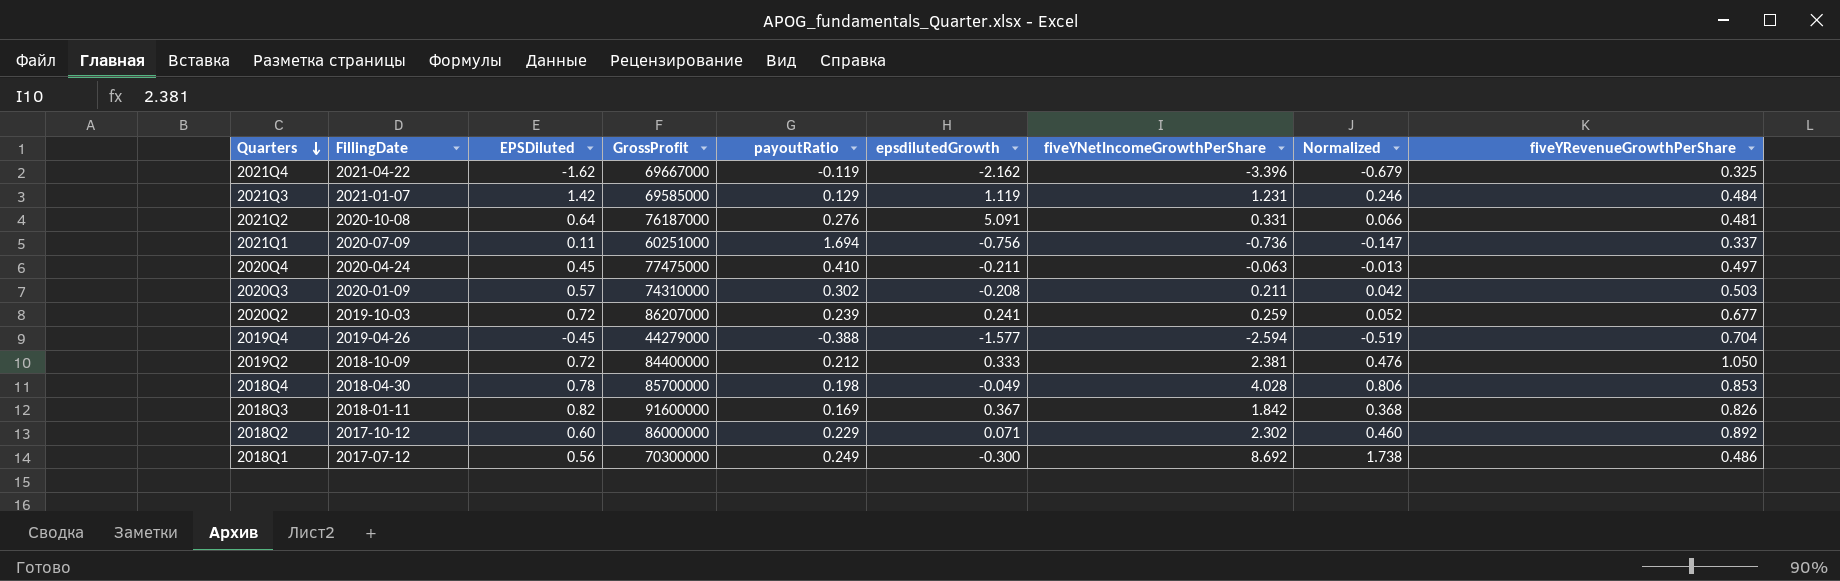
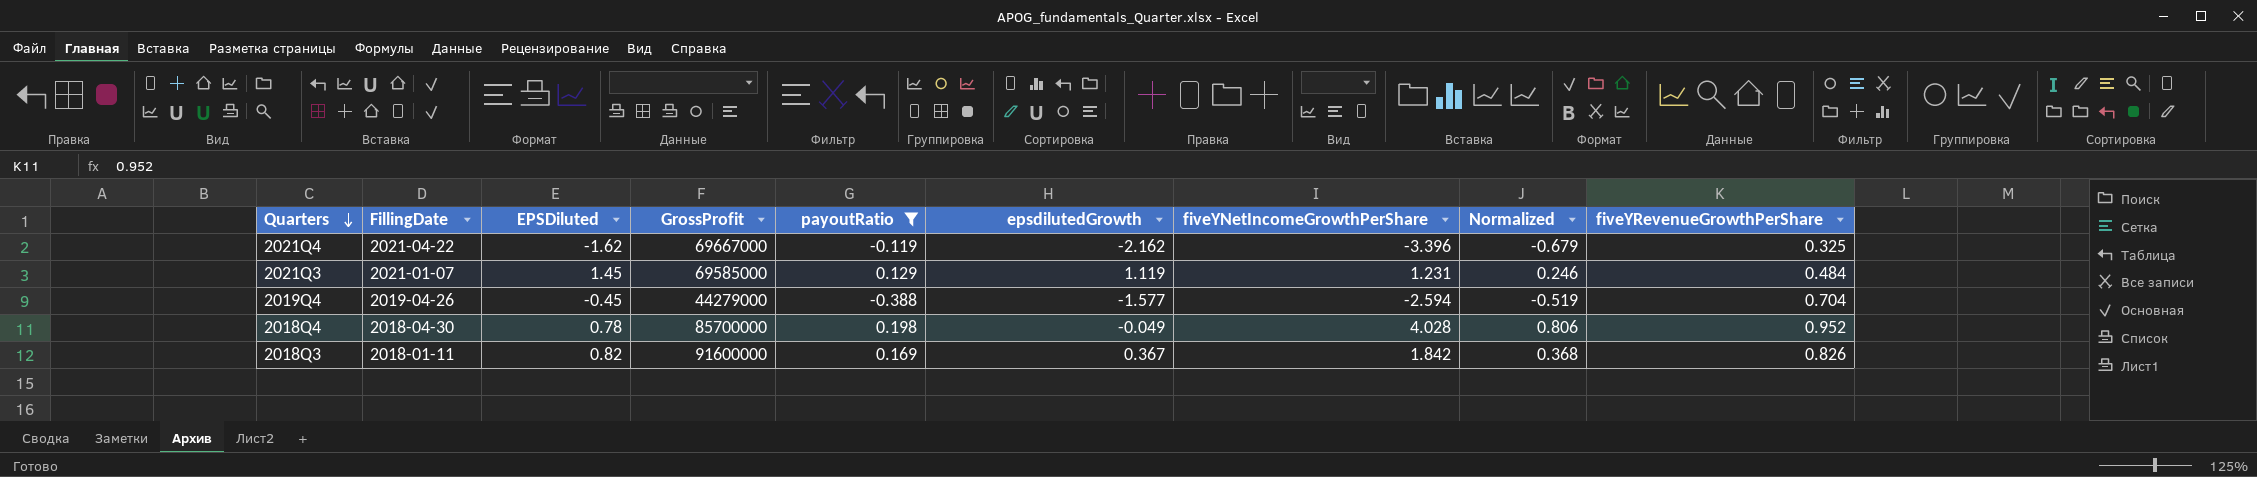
filter: none -> payoutRatio <= 0.198
2021Q3 | EPSDiluted: 1.42 -> 1.45
2018Q4 | fiveYRevenueGrowthPerShare: 0.853 -> 0.952

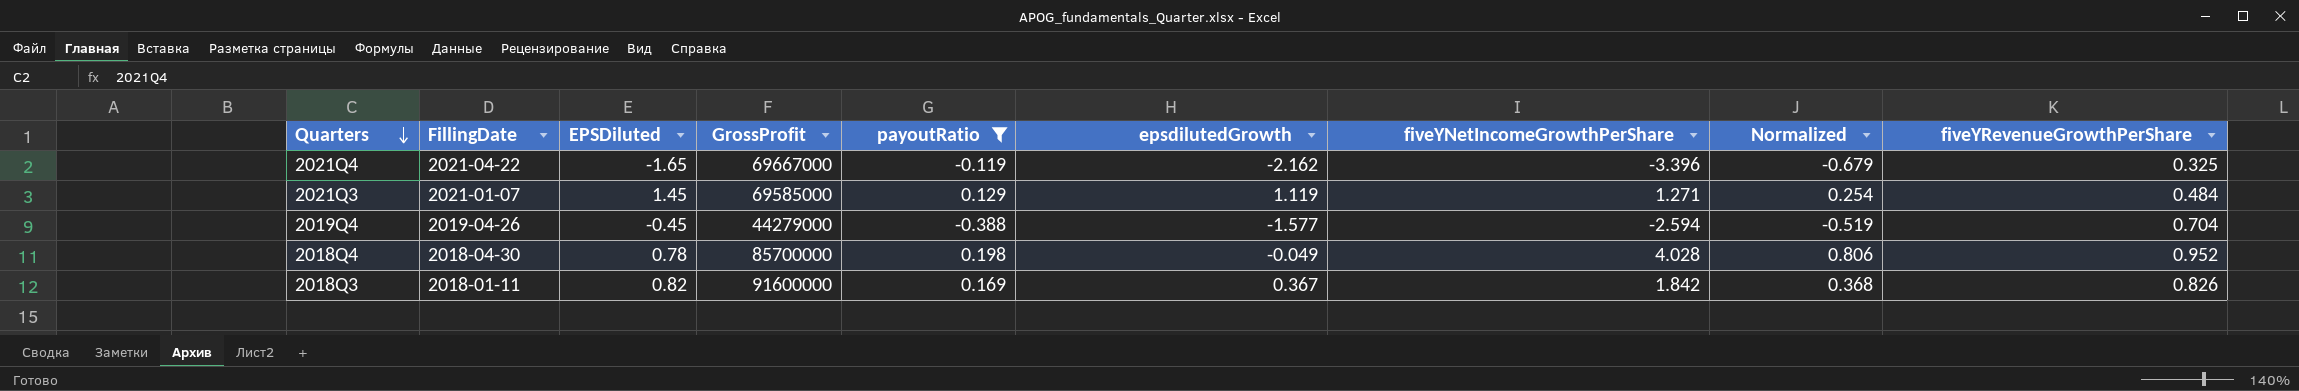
2021Q4 | EPSDiluted: -1.62 -> -1.65
2021Q3 | fiveYNetIncomeGrowthPerShare: 1.231 -> 1.271
2021Q3 | Normalized: 0.246 -> 0.254

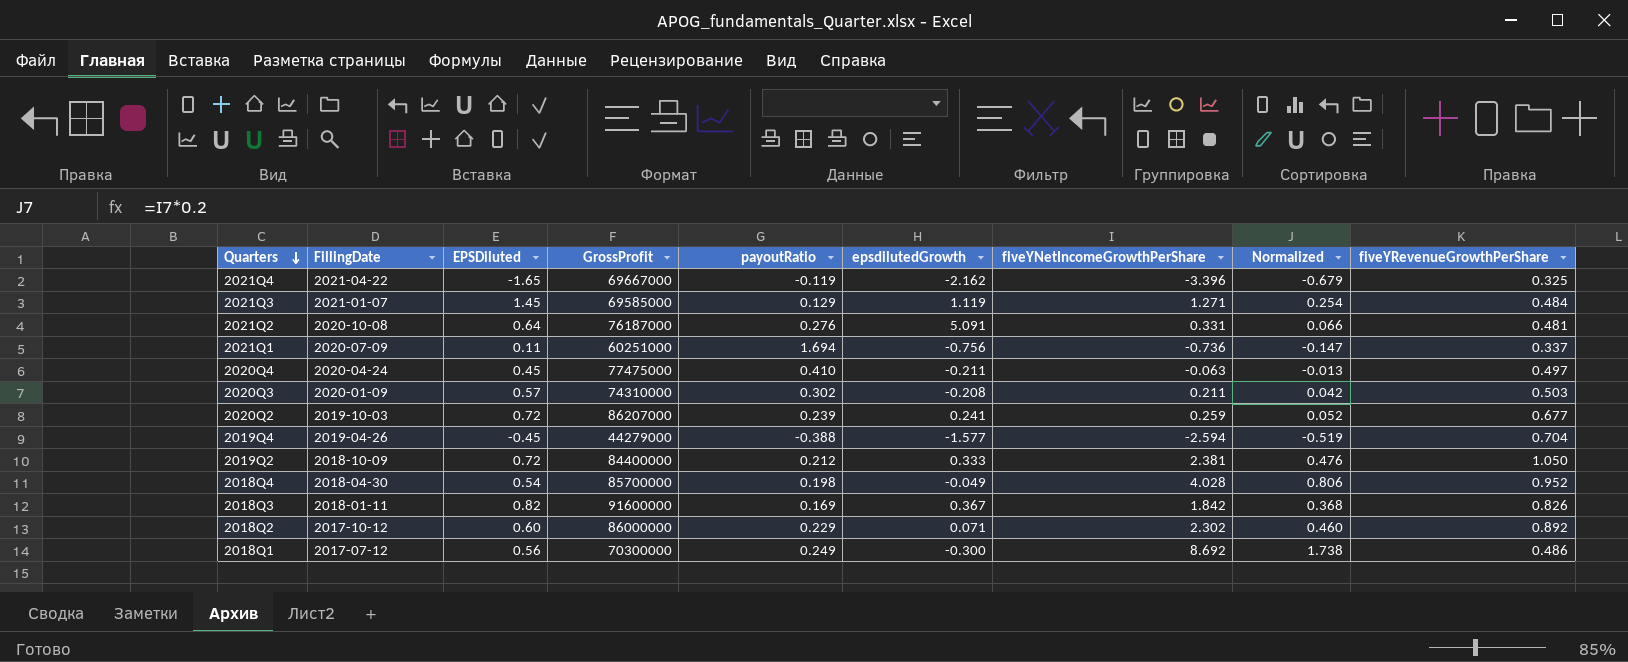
filter: payoutRatio <= 0.198 -> none
2018Q4 | EPSDiluted: 0.78 -> 0.54

